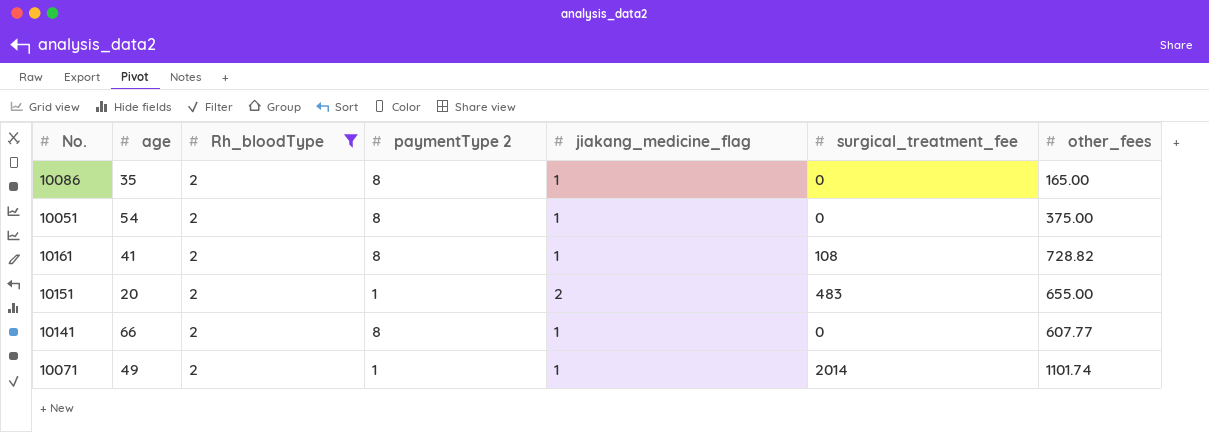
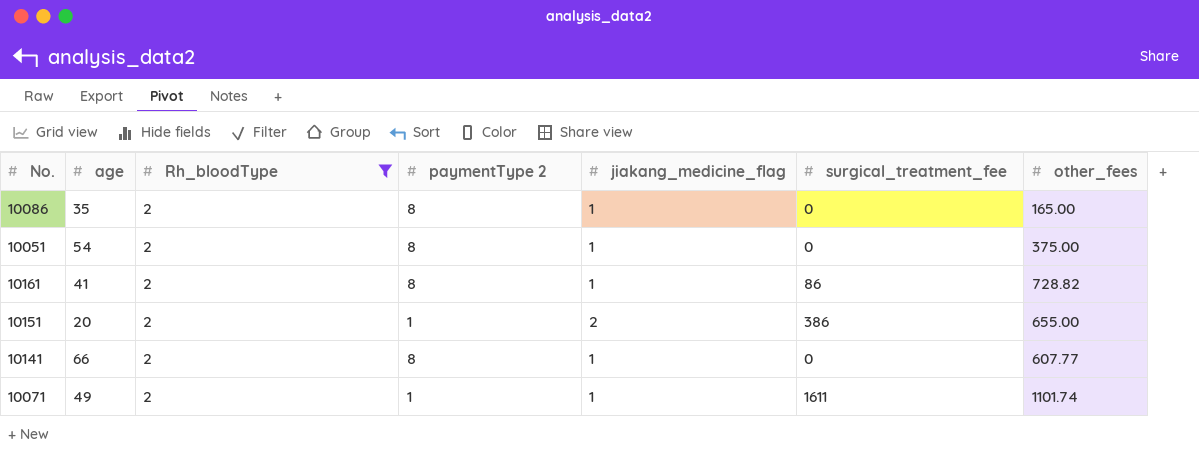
10161 | surgical_treatment_fee: 108 -> 86
10151 | surgical_treatment_fee: 483 -> 386
10071 | surgical_treatment_fee: 2014 -> 1611

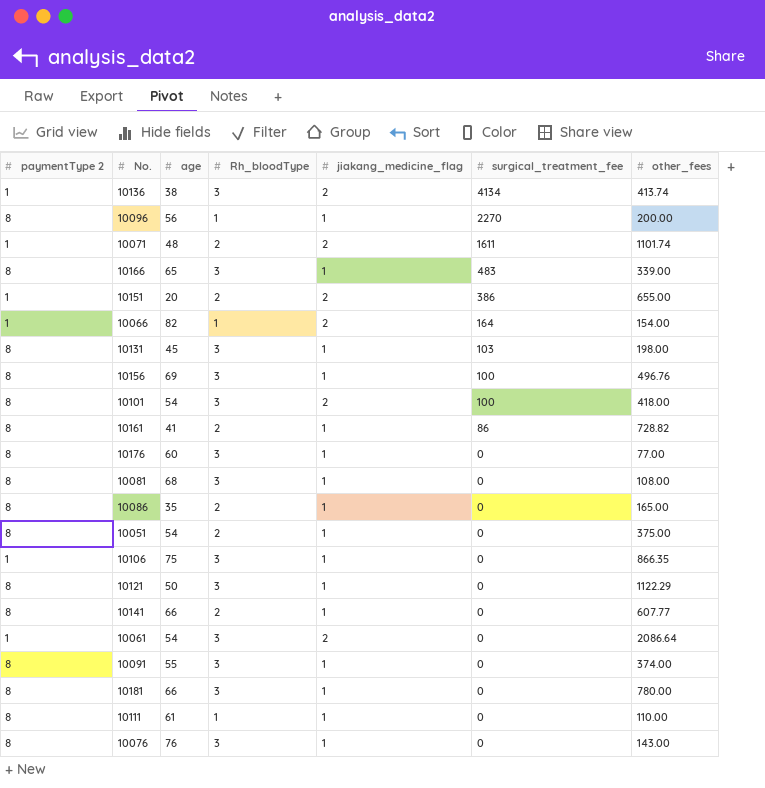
filter: Rh_bloodType = 2 -> none
row order: none -> surgical_treatment_fee descending
column paymentType 2 | position: 4 -> 1
10071 | age: 49 -> 48
10071 | jiakang_medicine_flag: 1 -> 2

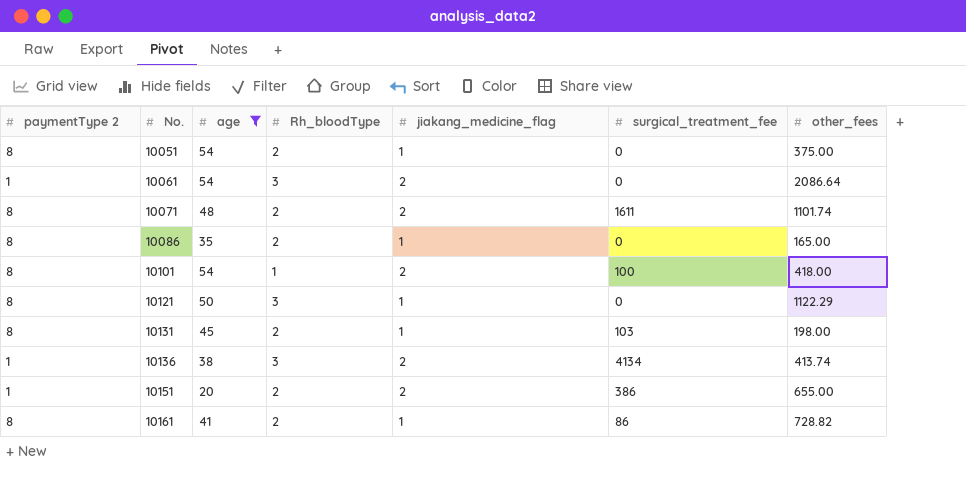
filter: none -> age <= 54
row order: surgical_treatment_fee descending -> No. ascending
10071 | paymentType 2: 1 -> 8
10101 | Rh_bloodType: 3 -> 1
10131 | Rh_bloodType: 3 -> 2

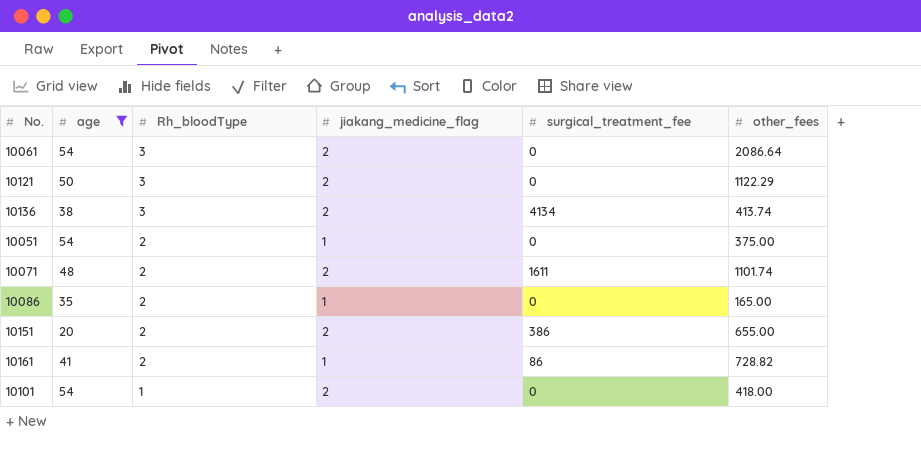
row order: No. ascending -> Rh_bloodType descending
column paymentType 2 | position: 1 -> none
row 10131: 8 | 45 | 2 | 1 | 103 | 198.00 -> none
10121 | jiakang_medicine_flag: 1 -> 2
10101 | surgical_treatment_fee: 100 -> 0

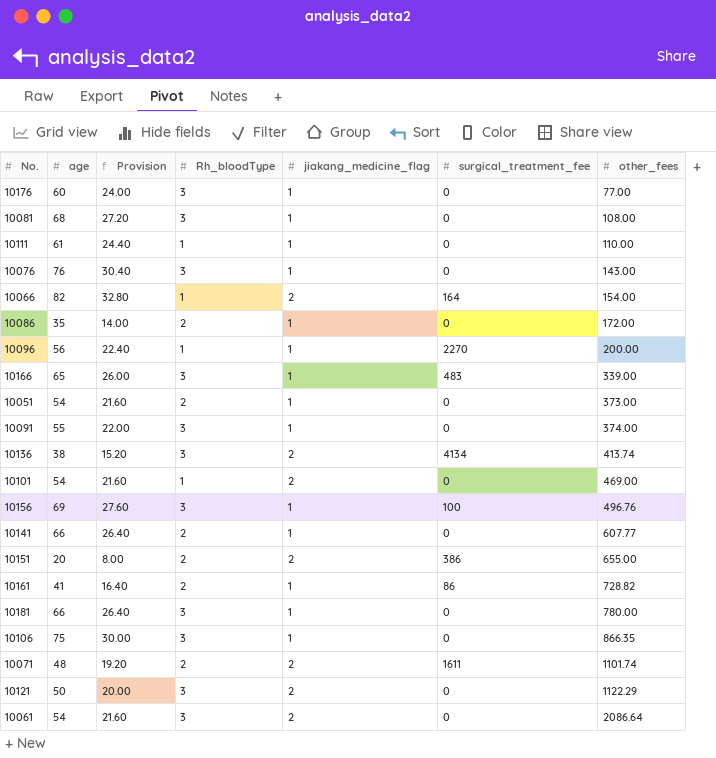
filter: age <= 54 -> none
row order: Rh_bloodType descending -> other_fees ascending
column Provision | formula: none -> [age] * 0.4
10086 | other_fees: 165.00 -> 172.00
10051 | other_fees: 375.00 -> 373.00
10101 | other_fees: 418.00 -> 469.00

